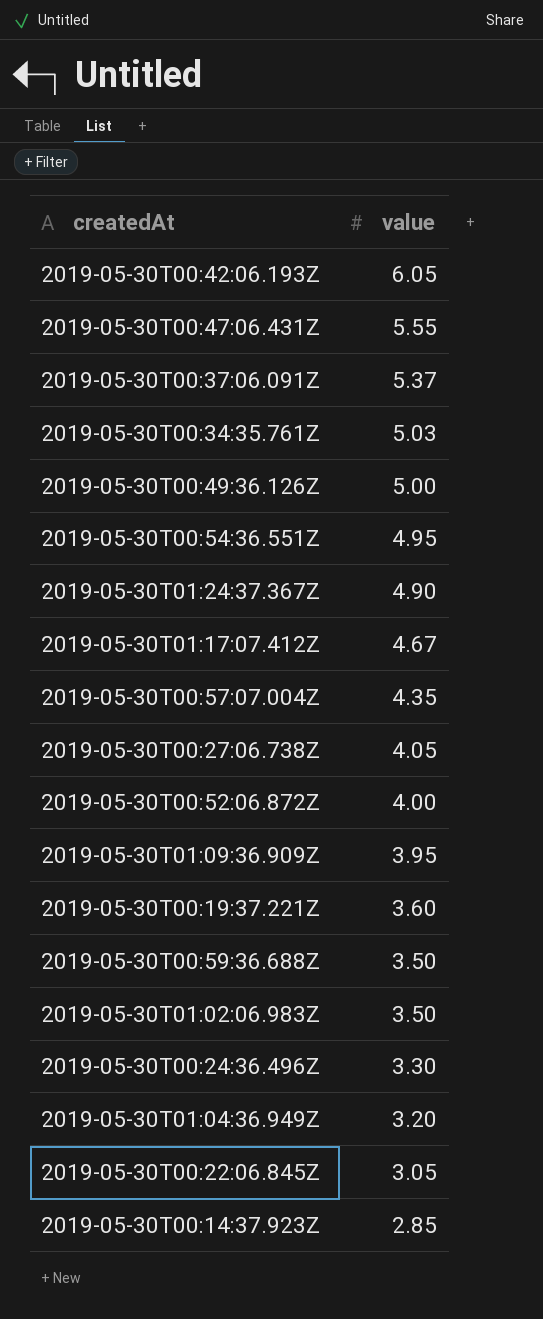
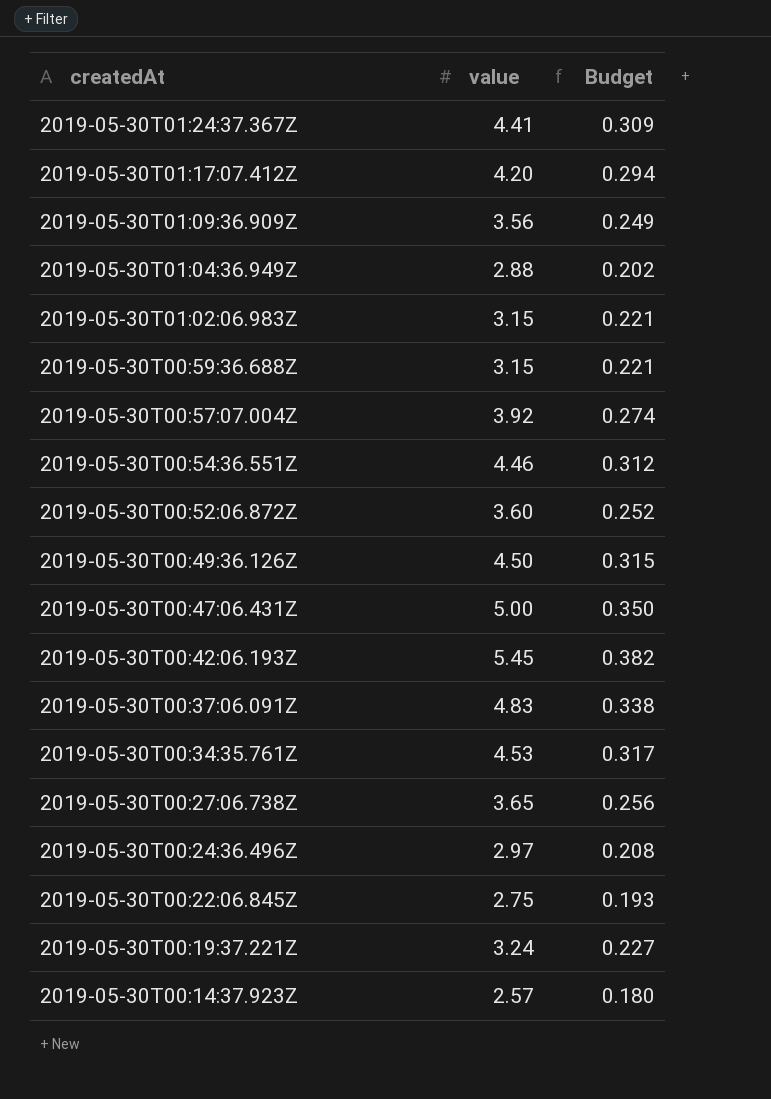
row order: value descending -> createdAt descending
column Budget | formula: none -> [value] * 0.07
2019-05-30T01:24:37.367Z | value: 4.90 -> 4.41
2019-05-30T01:17:07.412Z | value: 4.67 -> 4.20
2019-05-30T01:09:36.909Z | value: 3.95 -> 3.56
2019-05-30T01:04:36.949Z | value: 3.20 -> 2.88
2019-05-30T01:02:06.983Z | value: 3.50 -> 3.15
2019-05-30T00:59:36.688Z | value: 3.50 -> 3.15
2019-05-30T00:57:07.004Z | value: 4.35 -> 3.92
2019-05-30T00:54:36.551Z | value: 4.95 -> 4.46
2019-05-30T00:52:06.872Z | value: 4.00 -> 3.60
2019-05-30T00:49:36.126Z | value: 5.00 -> 4.50
2019-05-30T00:47:06.431Z | value: 5.55 -> 5.00
2019-05-30T00:42:06.193Z | value: 6.05 -> 5.45
2019-05-30T00:37:06.091Z | value: 5.37 -> 4.83
2019-05-30T00:34:35.761Z | value: 5.03 -> 4.53
2019-05-30T00:27:06.738Z | value: 4.05 -> 3.65
2019-05-30T00:24:36.496Z | value: 3.30 -> 2.97
2019-05-30T00:22:06.845Z | value: 3.05 -> 2.75
2019-05-30T00:19:37.221Z | value: 3.60 -> 3.24
2019-05-30T00:14:37.923Z | value: 2.85 -> 2.57

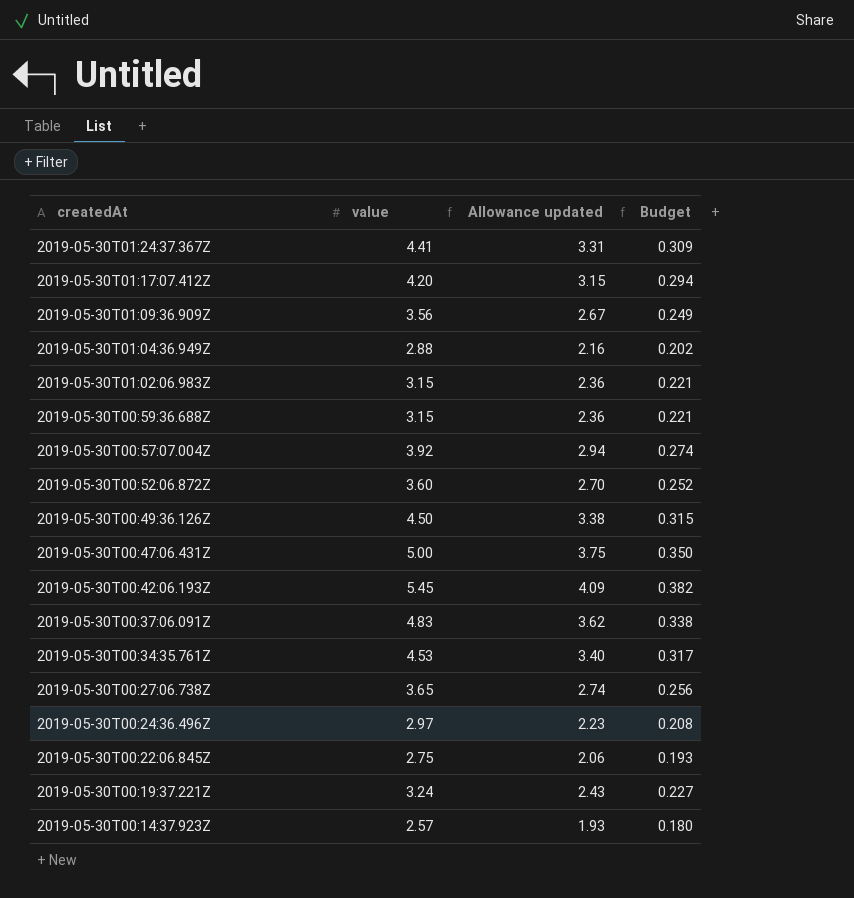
column Allowance updated | formula: none -> [value] * 0.75
row 2019-05-30T00:54:36.551Z: 4.46 | 0.312 -> none

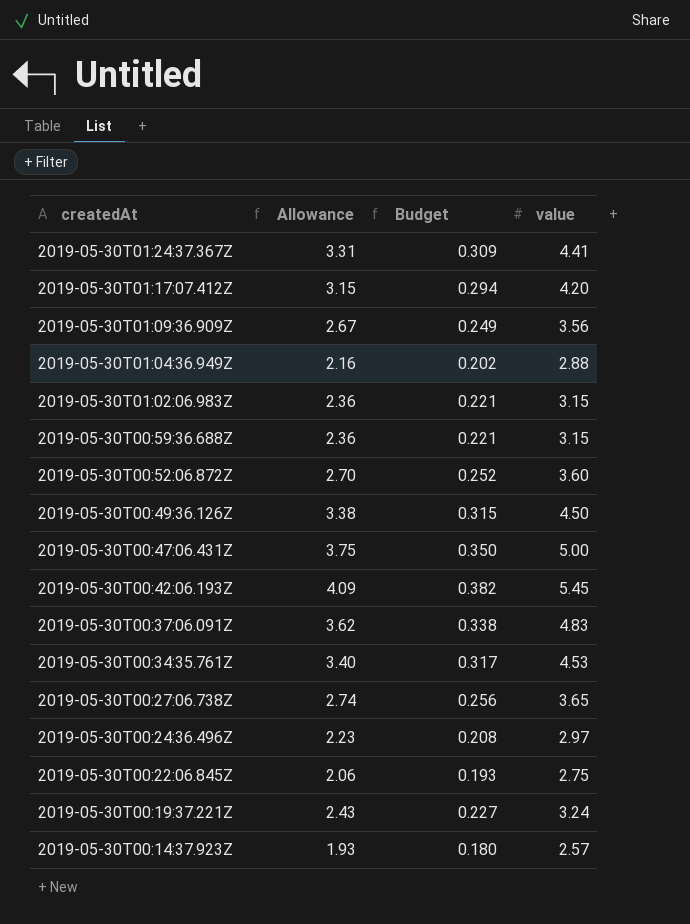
column name: Allowance updated -> Allowance
column value | position: 2 -> 4
row 2019-05-30T00:57:07.004Z: 3.92 | 2.94 | 0.274 -> none

